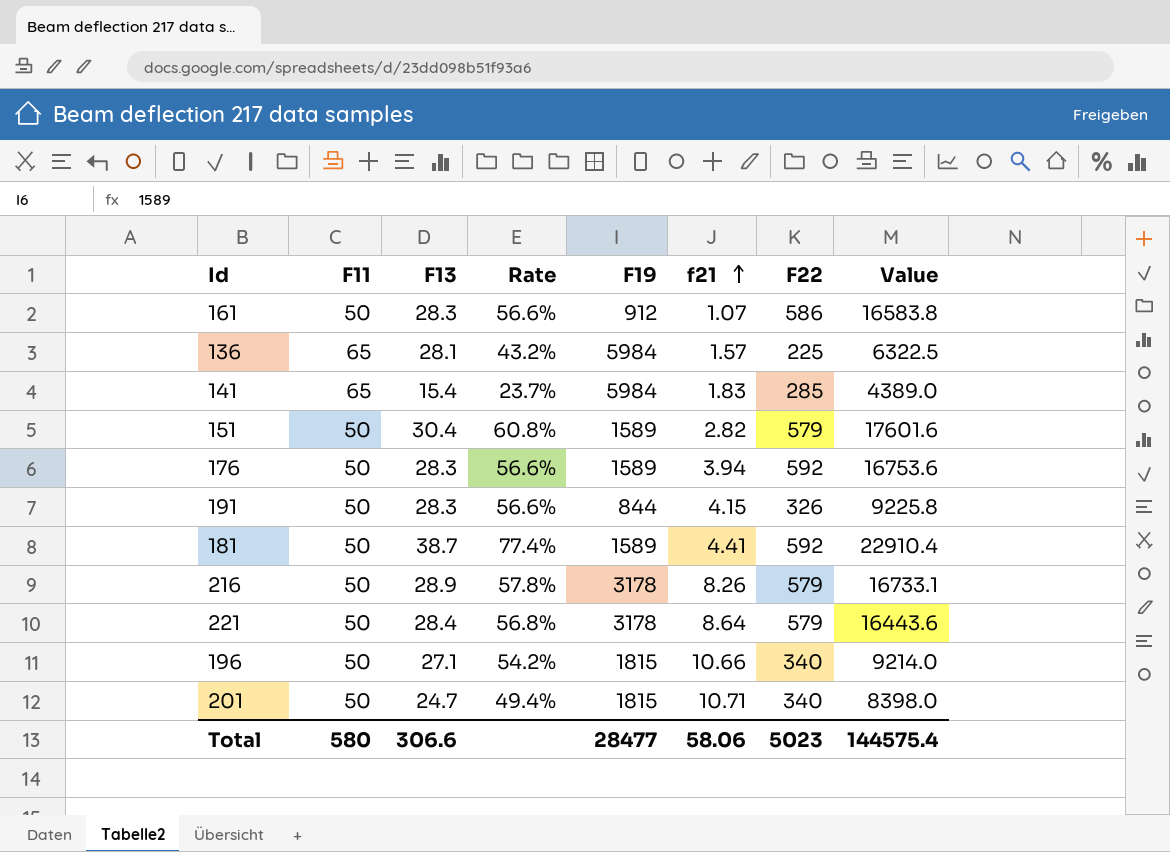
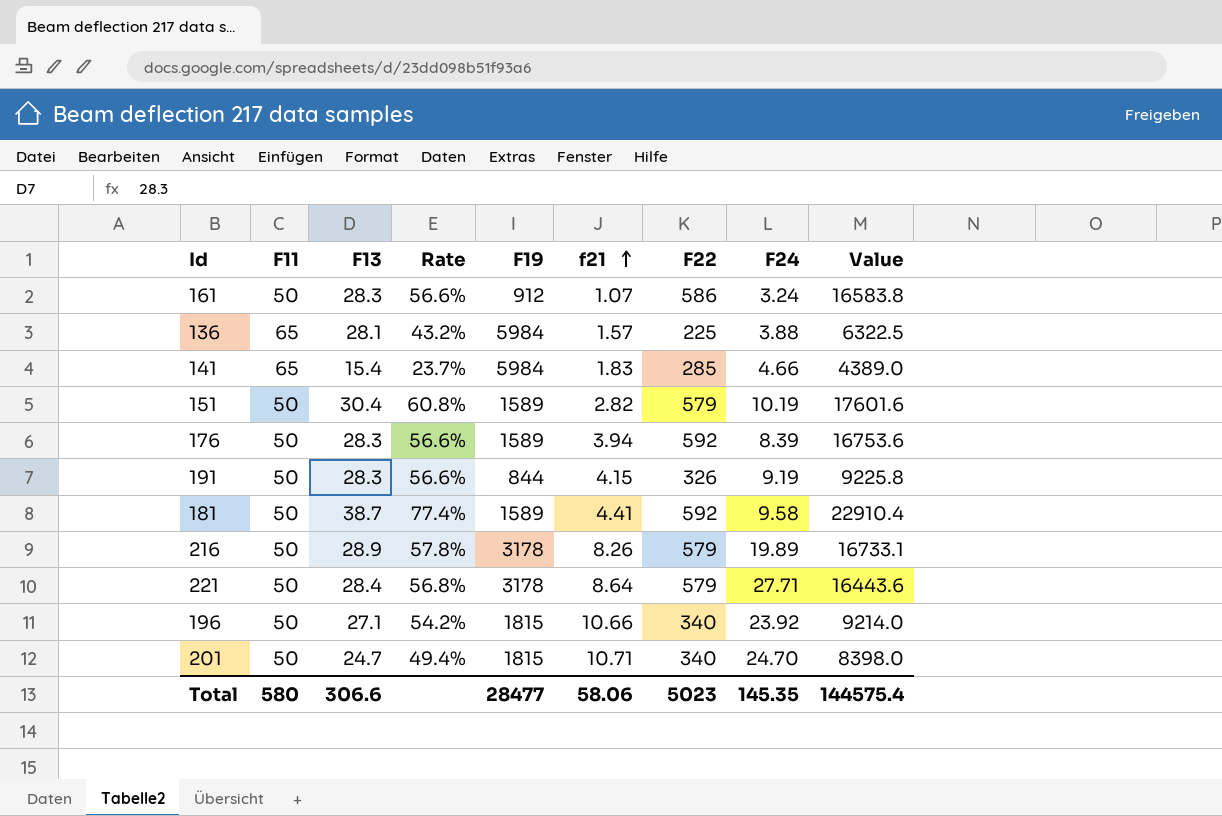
column F24 | position: none -> 8

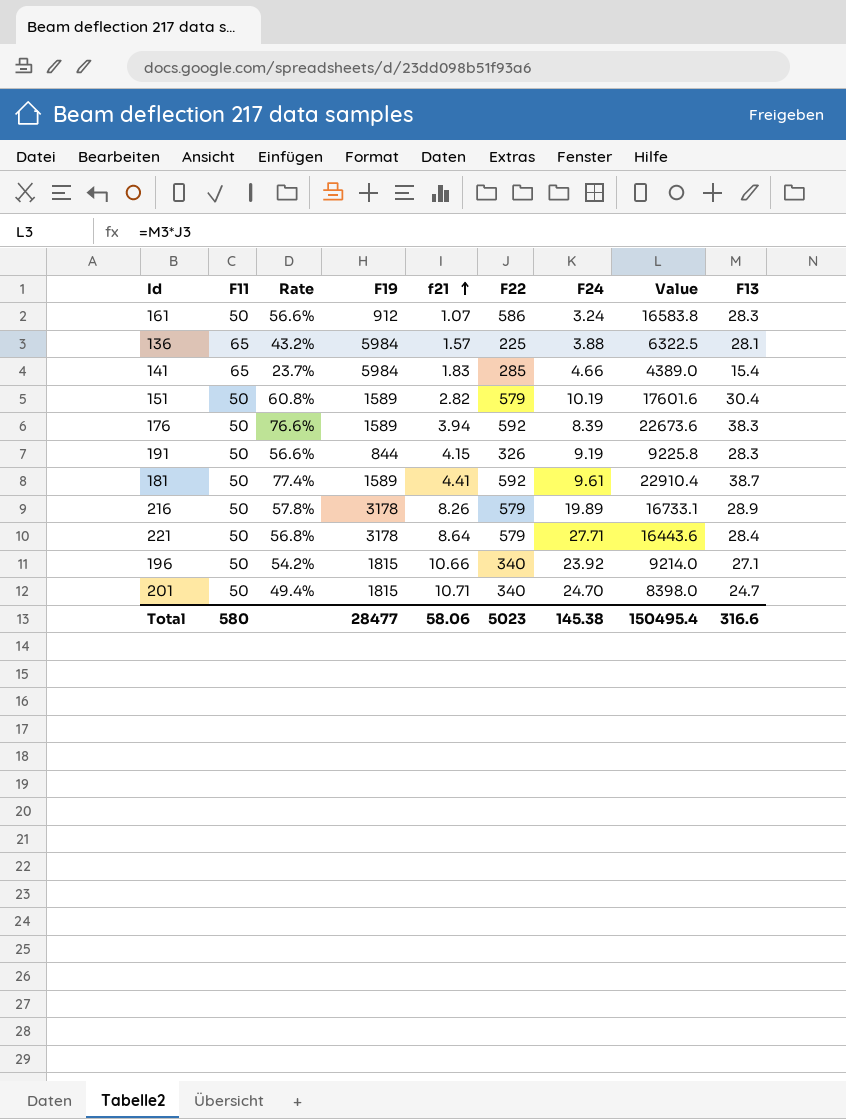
column F13 | position: 3 -> 9
176 | Rate: 56.6% -> 76.6%
176 | Value: 16753.6 -> 22673.6
176 | F13: 28.3 -> 38.3
181 | F24: 9.58 -> 9.61
Total | F24: 145.35 -> 145.38
Total | Value: 144575.4 -> 150495.4
Total | F13: 306.6 -> 316.6

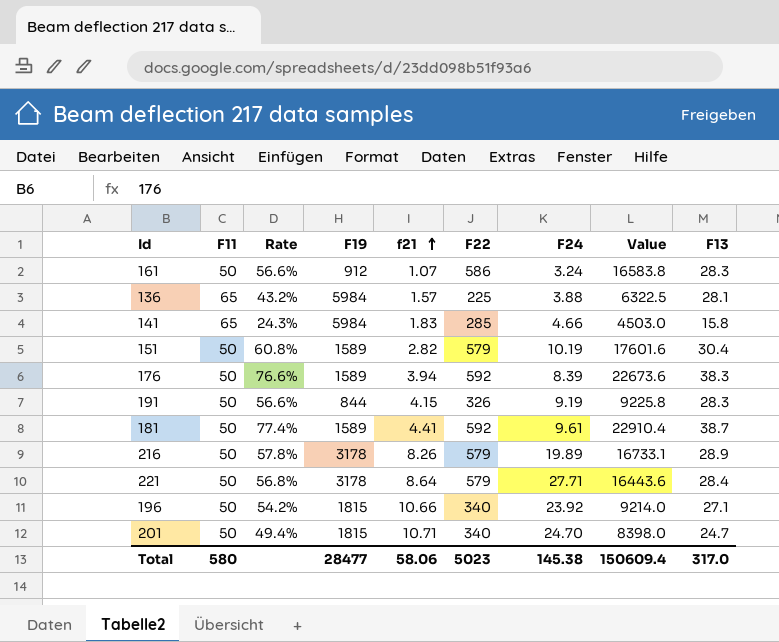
141 | Rate: 23.7% -> 24.3%
141 | Value: 4389.0 -> 4503.0
141 | F13: 15.4 -> 15.8
Total | Value: 150495.4 -> 150609.4
Total | F13: 316.6 -> 317.0

